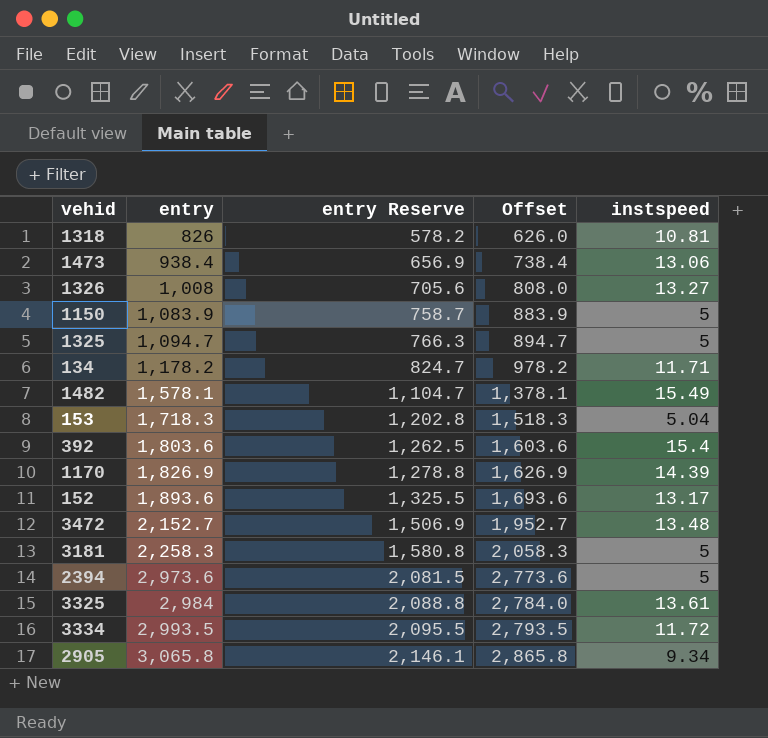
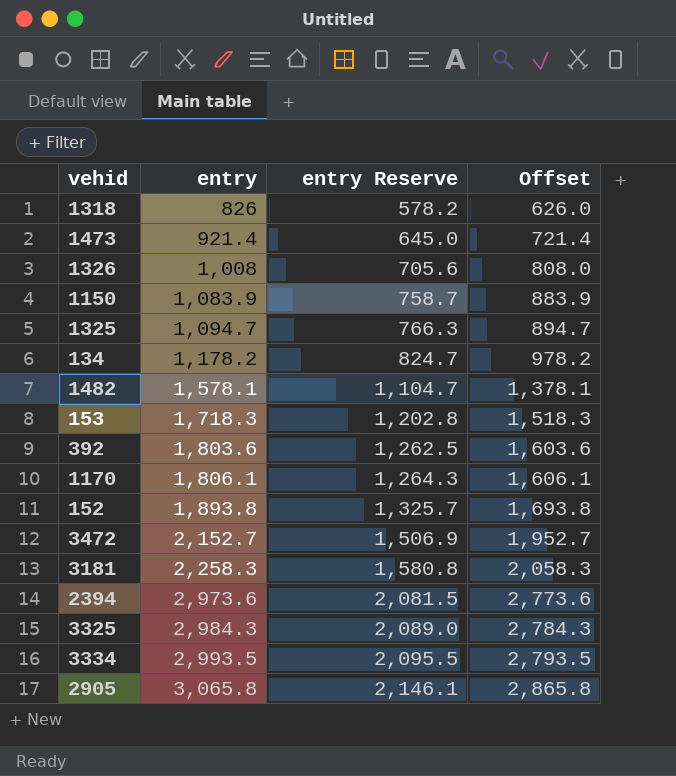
column instspeed | position: 5 -> none
1473 | entry: 938.4 -> 921.4
1473 | entry Reserve: 656.9 -> 645.0
1473 | Offset: 738.4 -> 721.4
1170 | entry: 1,826.9 -> 1,806.1
1170 | entry Reserve: 1,278.8 -> 1,264.3
1170 | Offset: 1,626.9 -> 1,606.1
152 | entry: 1,893.6 -> 1,893.8
152 | entry Reserve: 1,325.5 -> 1,325.7
152 | Offset: 1,693.6 -> 1,693.8
3325 | entry: 2,984 -> 2,984.3
3325 | entry Reserve: 2,088.8 -> 2,089.0
3325 | Offset: 2,784.0 -> 2,784.3

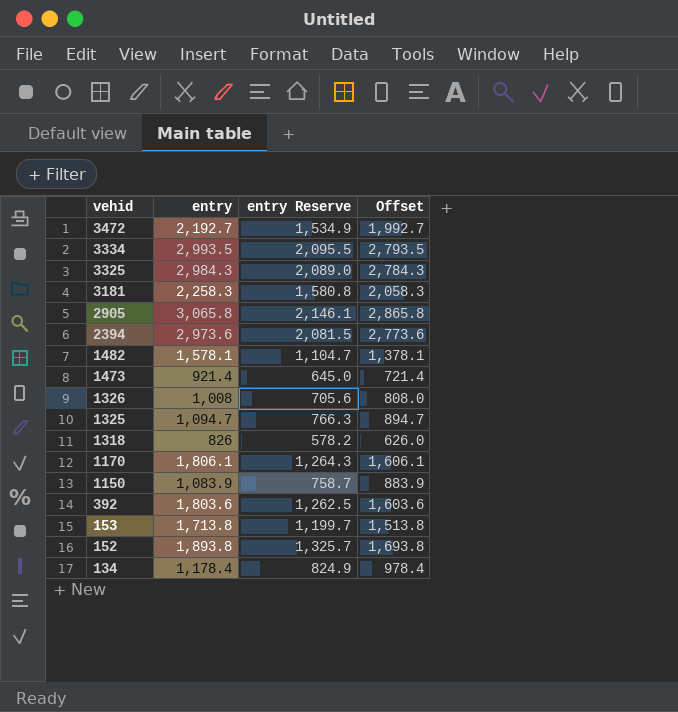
row order: entry ascending -> vehid descending
3472 | entry: 2,152.7 -> 2,192.7
3472 | entry Reserve: 1,506.9 -> 1,534.9
3472 | Offset: 1,952.7 -> 1,992.7
153 | entry: 1,718.3 -> 1,713.8
153 | entry Reserve: 1,202.8 -> 1,199.7
153 | Offset: 1,518.3 -> 1,513.8
134 | entry: 1,178.2 -> 1,178.4
134 | entry Reserve: 824.7 -> 824.9
134 | Offset: 978.2 -> 978.4

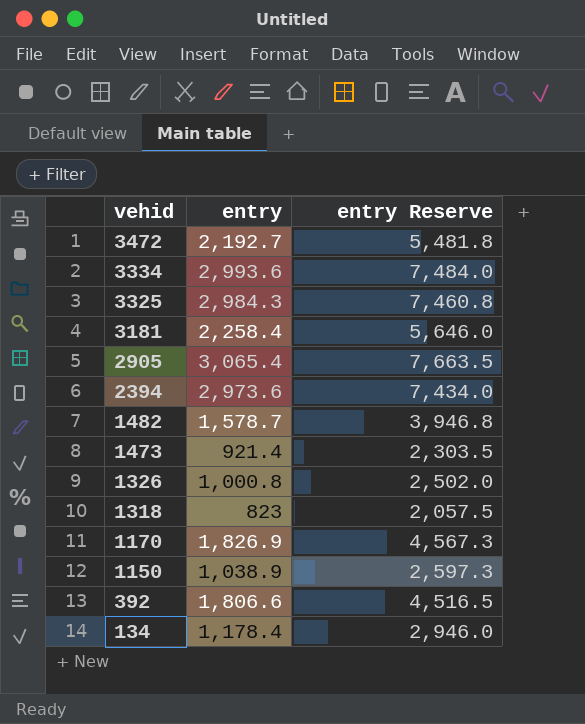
column Offset | formula: [entry] - 200 -> none
column entry Reserve | formula: [entry] * 0.7 -> [entry] * 2.5
row 1325: 1,094.7 | 766.3 | 894.7 -> none
row 153: 1,713.8 | 1,199.7 | 1,513.8 -> none
row 152: 1,893.8 | 1,325.7 | 1,693.8 -> none
3334 | entry: 2,993.5 -> 2,993.6
3181 | entry: 2,258.3 -> 2,258.4
2905 | entry: 3,065.8 -> 3,065.4
1482 | entry: 1,578.1 -> 1,578.7
1326 | entry: 1,008 -> 1,000.8
1318 | entry: 826 -> 823
1170 | entry: 1,806.1 -> 1,826.9
1150 | entry: 1,083.9 -> 1,038.9
392 | entry: 1,803.6 -> 1,806.6

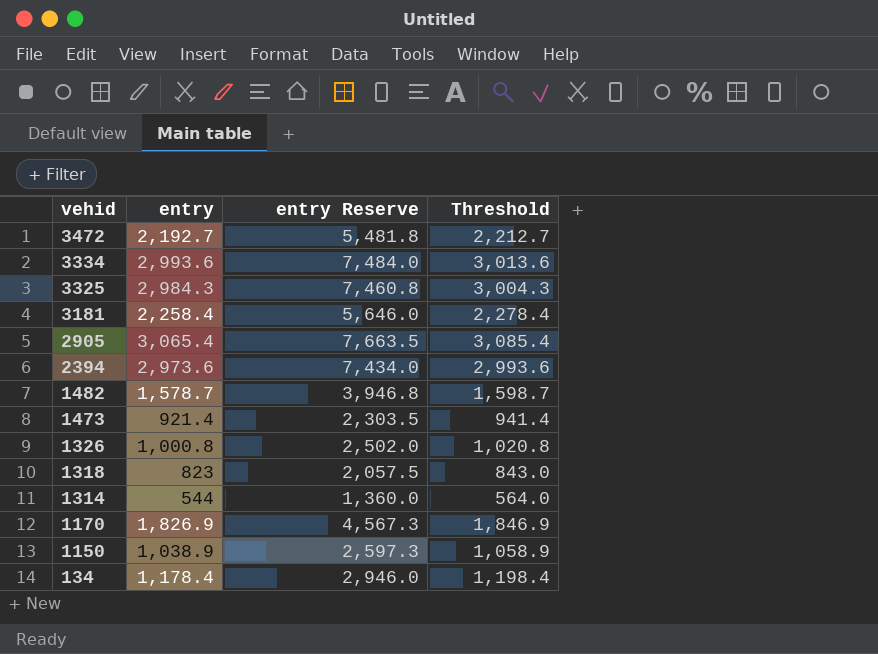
column Threshold | formula: none -> [entry] + 20
row 392: 1,806.6 | 4,516.5 -> none
row 1314: none -> 544 | 1,360.0 | 564.0

